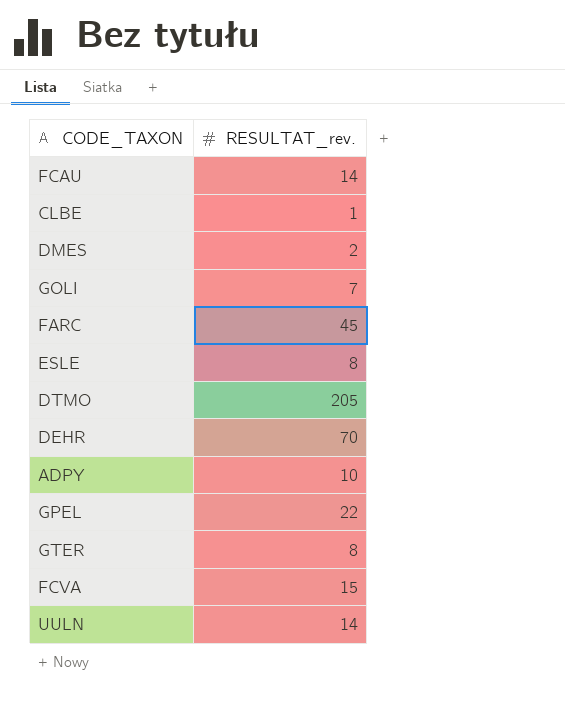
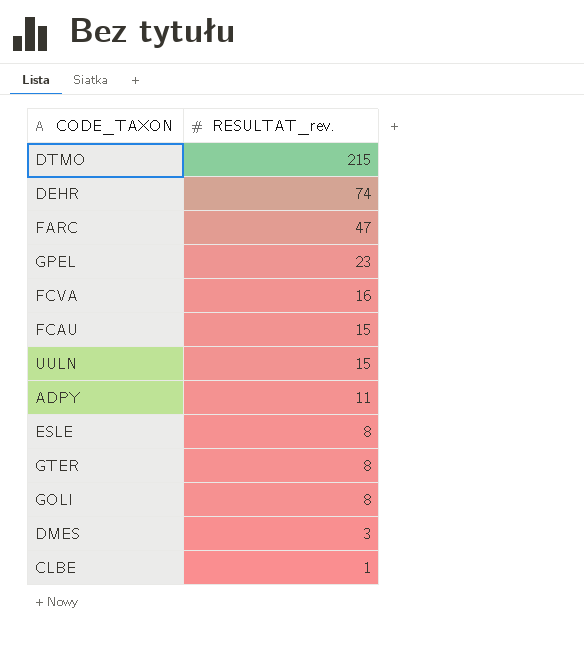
row order: none -> RESULTAT_rev. descending
DTMO | RESULTAT_rev.: 205 -> 215
DEHR | RESULTAT_rev.: 70 -> 74
FARC | RESULTAT_rev.: 45 -> 47
GPEL | RESULTAT_rev.: 22 -> 23
FCVA | RESULTAT_rev.: 15 -> 16
FCAU | RESULTAT_rev.: 14 -> 15
UULN | RESULTAT_rev.: 14 -> 15
ADPY | RESULTAT_rev.: 10 -> 11
GOLI | RESULTAT_rev.: 7 -> 8
DMES | RESULTAT_rev.: 2 -> 3

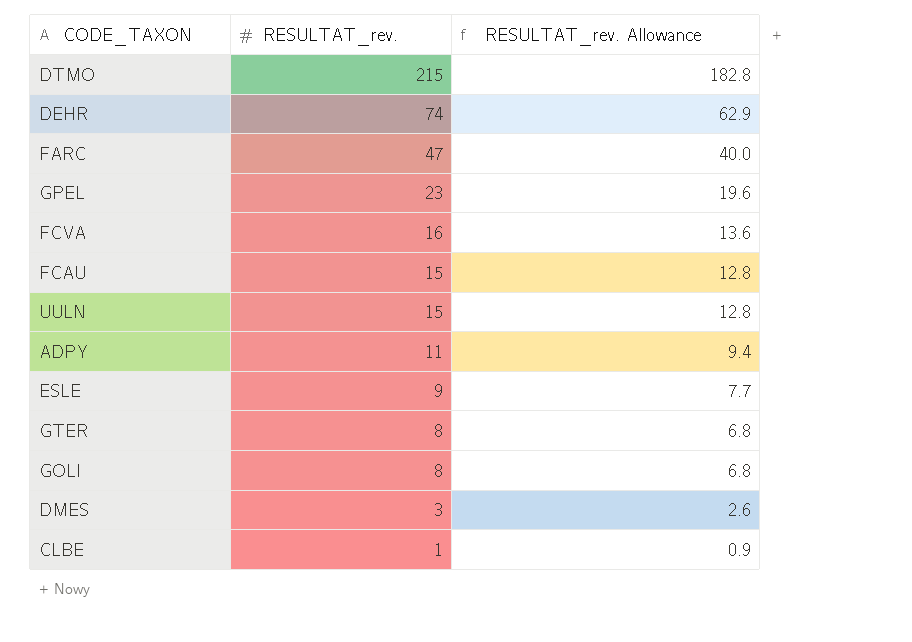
column RESULTAT_rev. Allowance | formula: none -> [RESULTAT_rev.] * 0.85
ESLE | RESULTAT_rev.: 8 -> 9

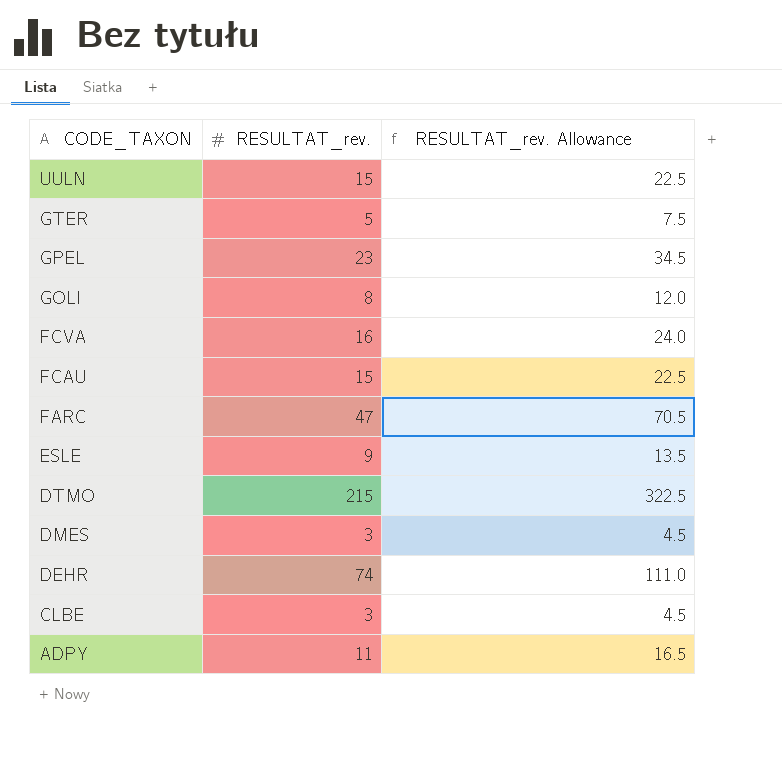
row order: RESULTAT_rev. descending -> CODE_TAXON descending
column RESULTAT_rev. Allowance | formula: [RESULTAT_rev.] * 0.85 -> [RESULTAT_rev.] * 1.5
GTER | RESULTAT_rev.: 8 -> 5
CLBE | RESULTAT_rev.: 1 -> 3

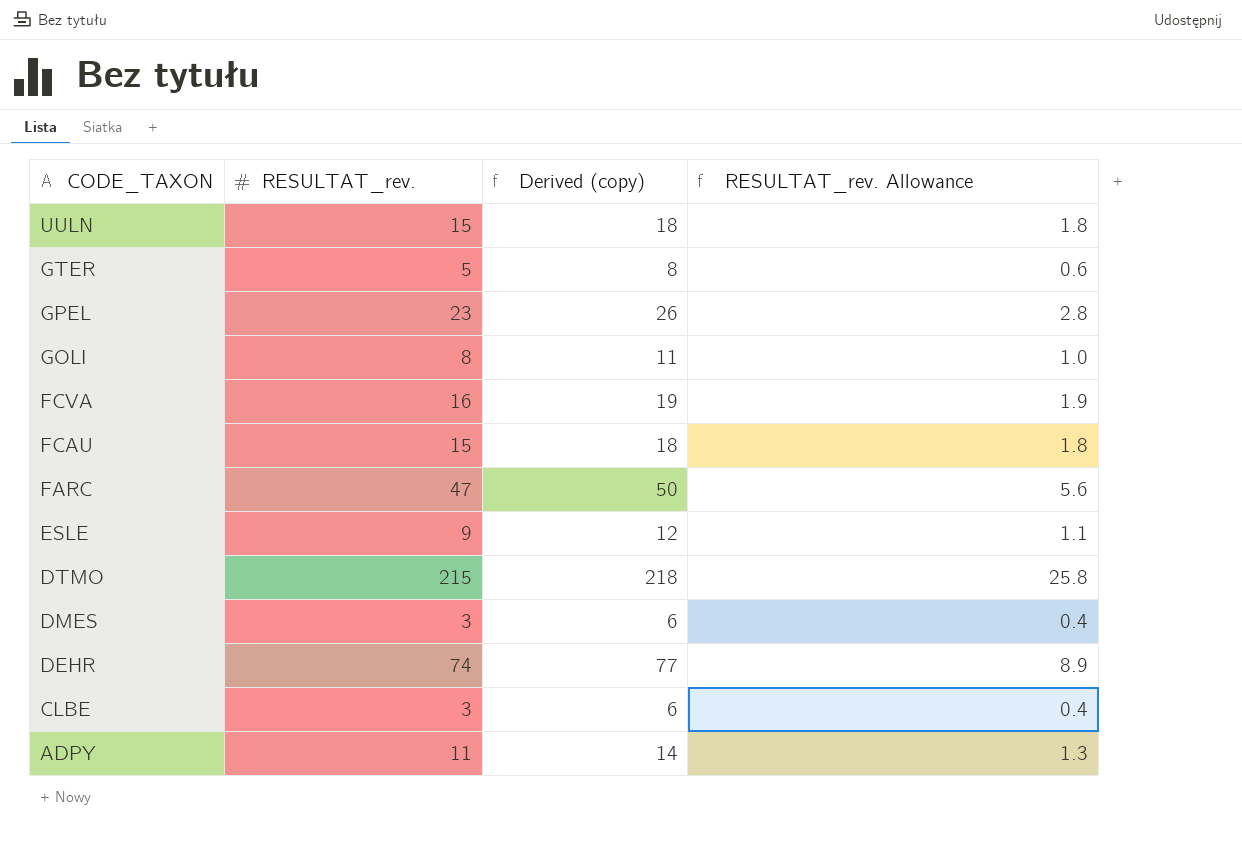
column Derived (copy) | formula: none -> [RESULTAT_rev.] + 3
column RESULTAT_rev. Allowance | formula: [RESULTAT_rev.] * 1.5 -> [RESULTAT_rev.] * 0.12

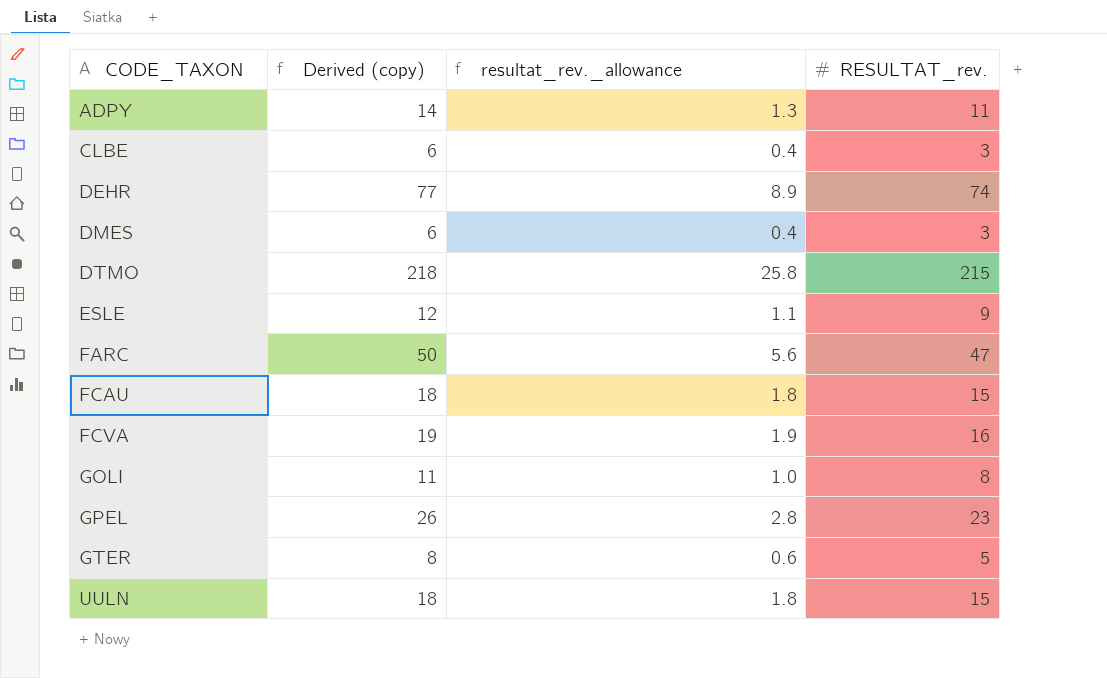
row order: CODE_TAXON descending -> CODE_TAXON ascending
column name: RESULTAT_rev. Allowance -> resultat_rev._allowance
column RESULTAT_rev. | position: 2 -> 4

